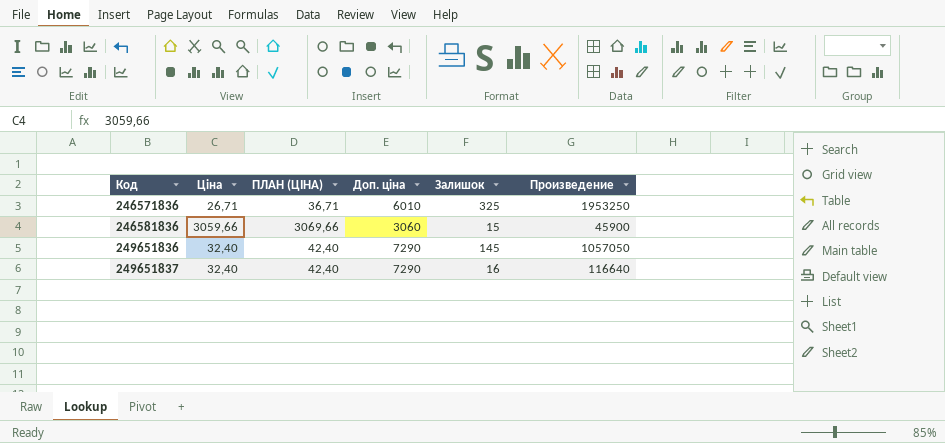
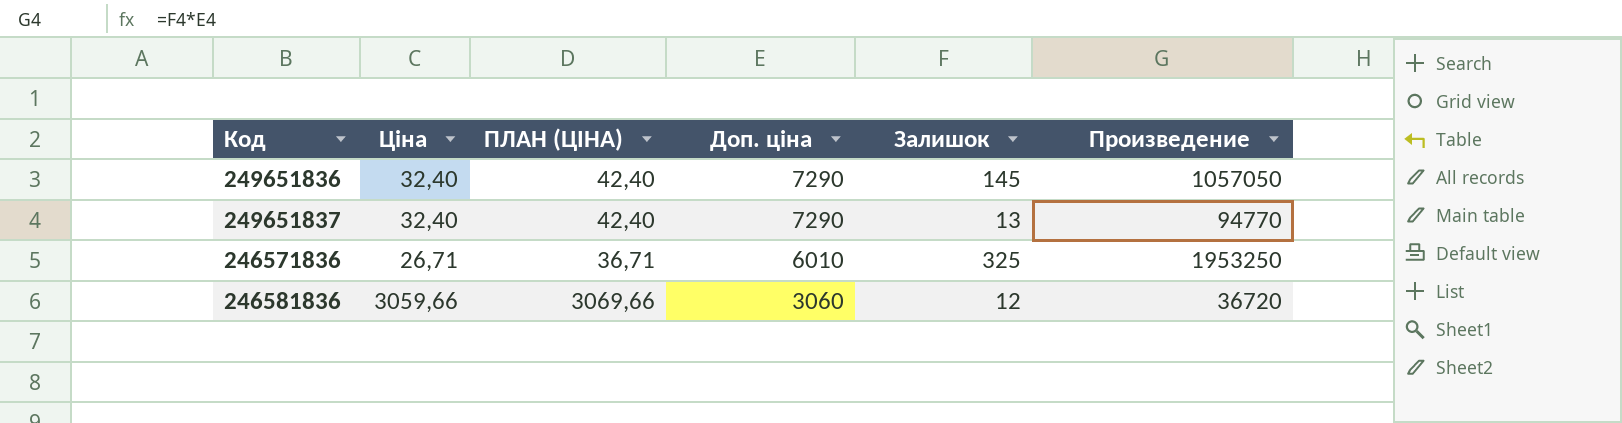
row order: Код ascending -> Доп. ціна descending
249651837 | Залишок: 16 -> 13
249651837 | Произведение: 116640 -> 94770
246581836 | Залишок: 15 -> 12
246581836 | Произведение: 45900 -> 36720

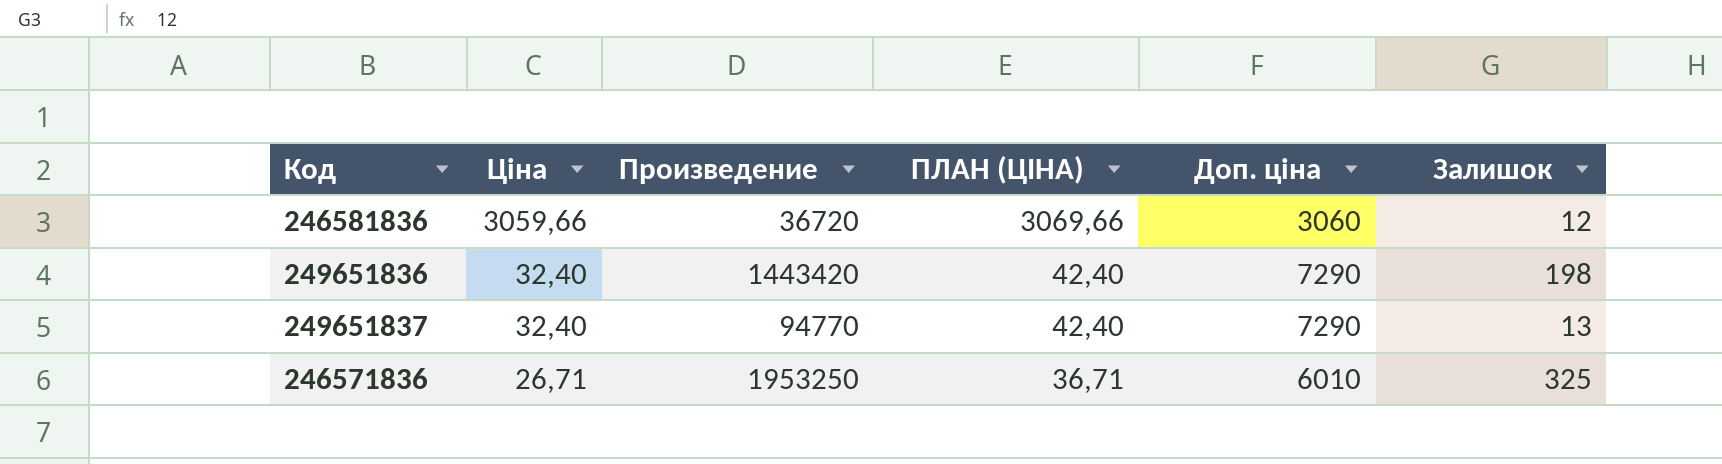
row order: Доп. ціна descending -> Ціна descending
column Произведение | position: 6 -> 3
249651836 | Произведение: 1057050 -> 1443420
249651836 | Залишок: 145 -> 198

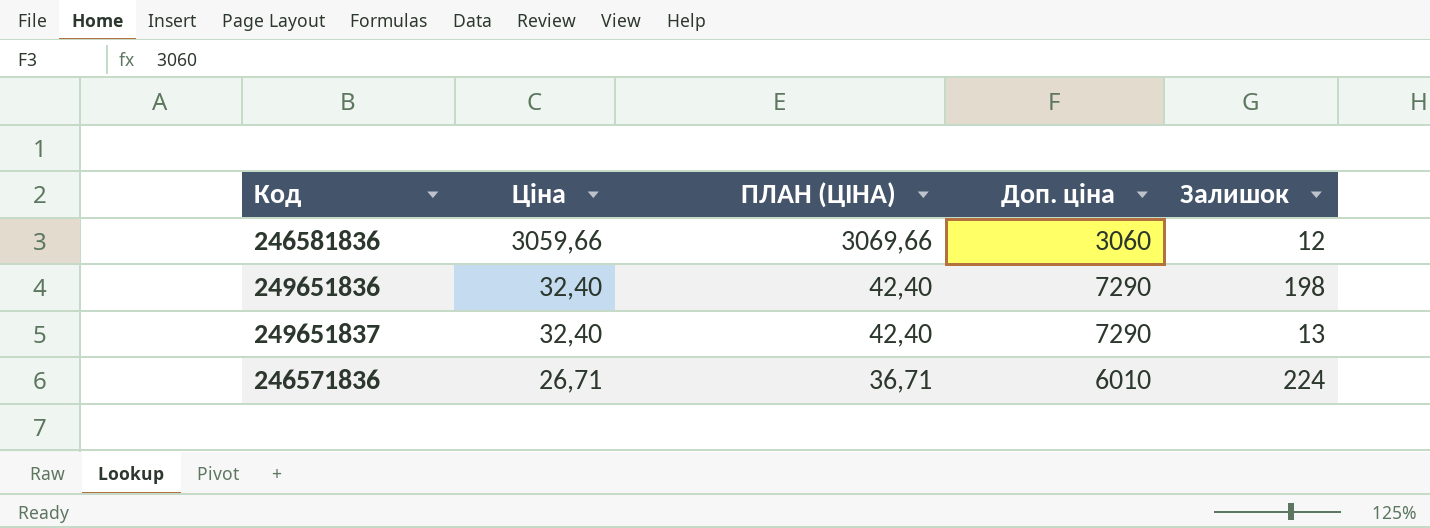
column Произведение | formula: [Доп. ціна] * [Залишок] -> none
246571836 | Залишок: 325 -> 224

